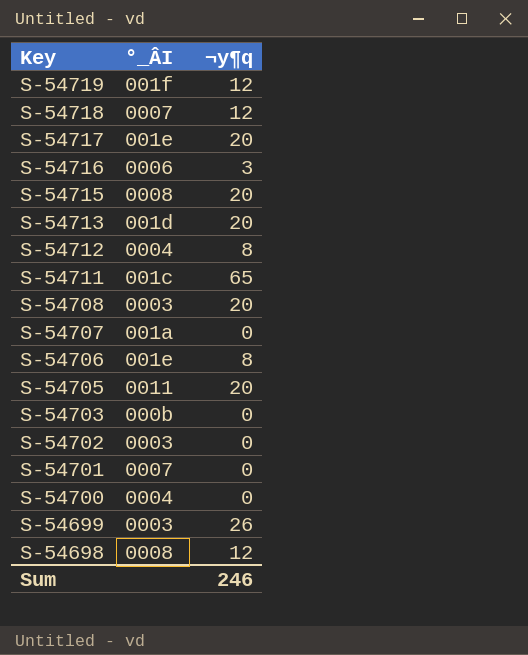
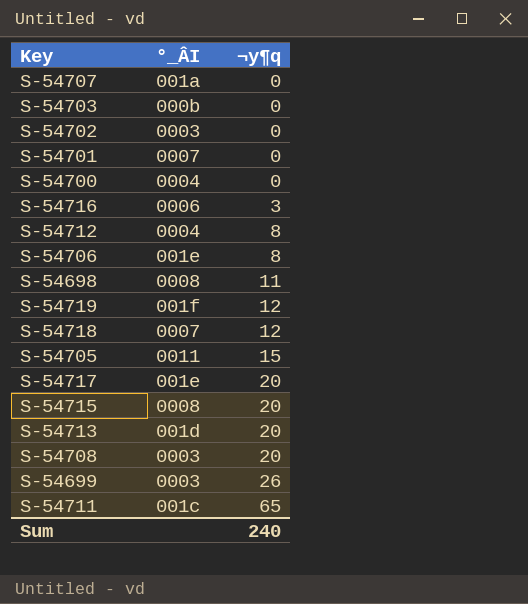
row order: Key descending -> ¬y¶q ascending
S-54698 | ¬y¶q: 12 -> 11
S-54705 | ¬y¶q: 20 -> 15
Sum | ¬y¶q: 246 -> 240

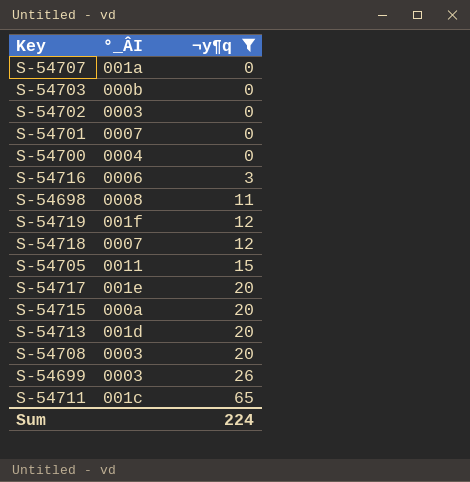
filter: none -> ¬y¶q != 8
S-54715 | °_ÂI: 0008 -> 000a
Sum | ¬y¶q: 240 -> 224

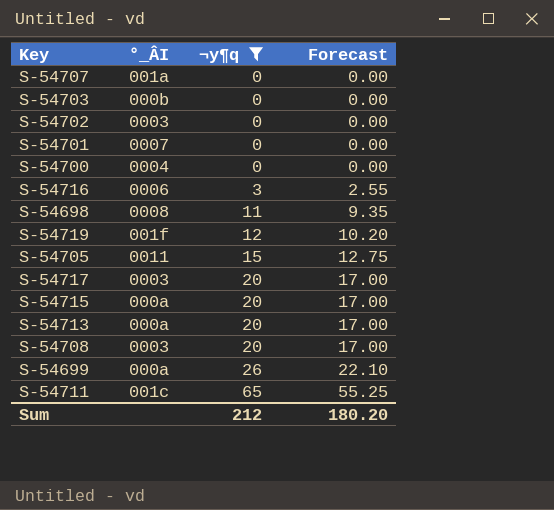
column Forecast | formula: none -> [¬y¶q] * 0.85
row S-54718: 0007 | 12 -> none
S-54717 | °_ÂI: 001e -> 0003
S-54713 | °_ÂI: 001d -> 000a
S-54699 | °_ÂI: 0003 -> 000a
Sum | ¬y¶q: 224 -> 212

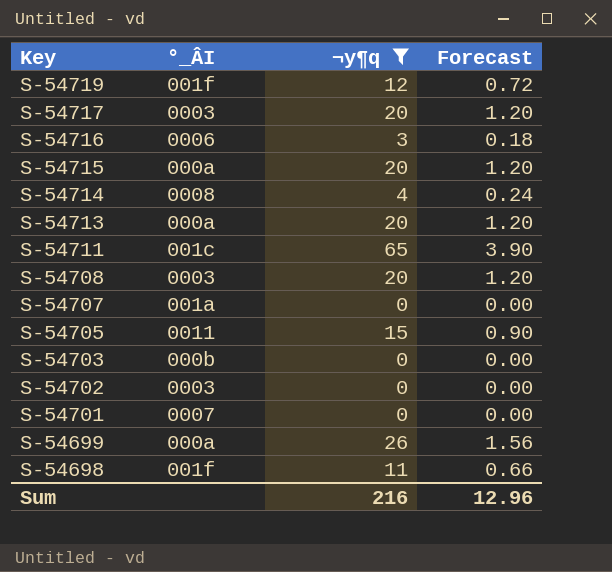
row order: ¬y¶q ascending -> Key descending
column Forecast | formula: [¬y¶q] * 0.85 -> [¬y¶q] * 0.06
row S-54700: 0004 | 0 | 0.00 -> none
row S-54714: none -> 0008 | 4 | 0.24
S-54698 | °_ÂI: 0008 -> 001f
Sum | ¬y¶q: 212 -> 216
Sum | Forecast: 180.20 -> 12.96

